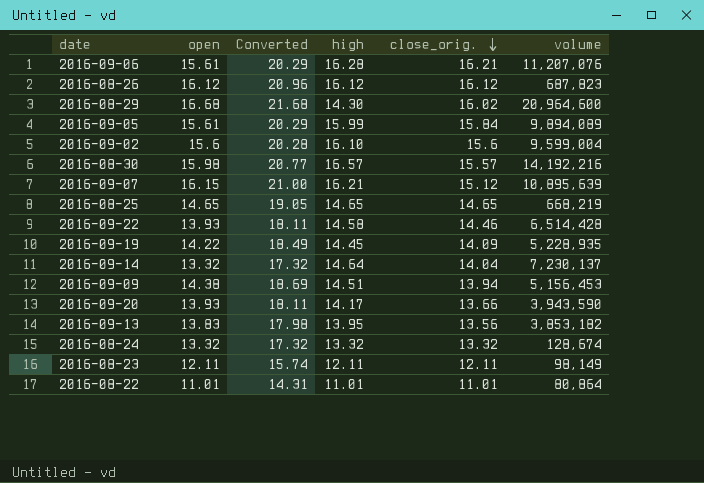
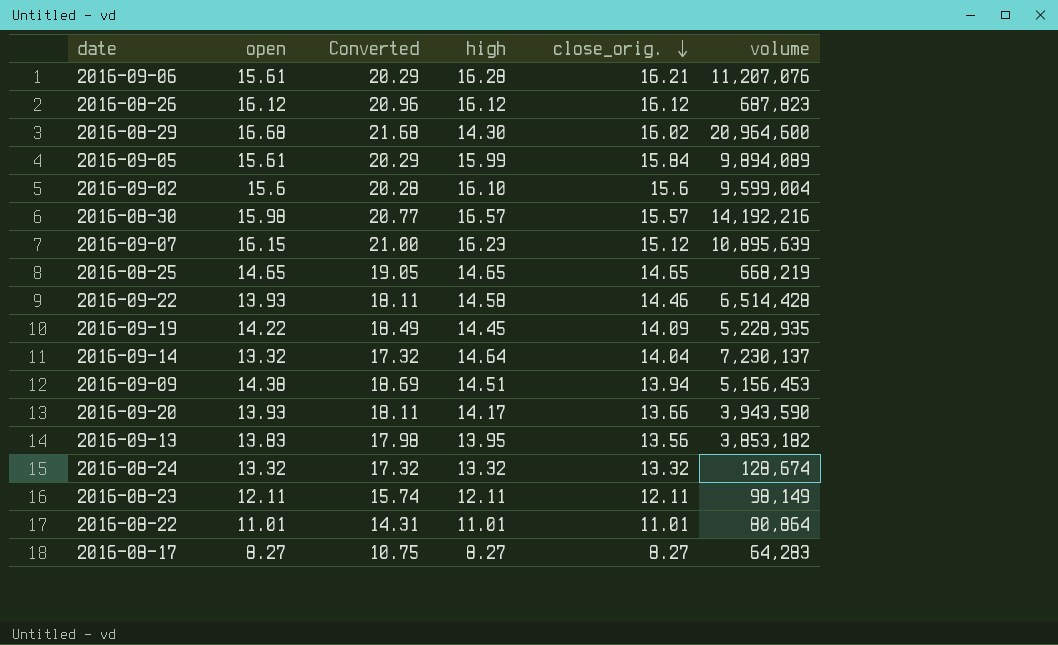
2016-09-07 | high: 16.21 -> 16.23
row 2016-08-17: none -> 8.27 | 10.75 | 8.27 | 8.27 | 64,283

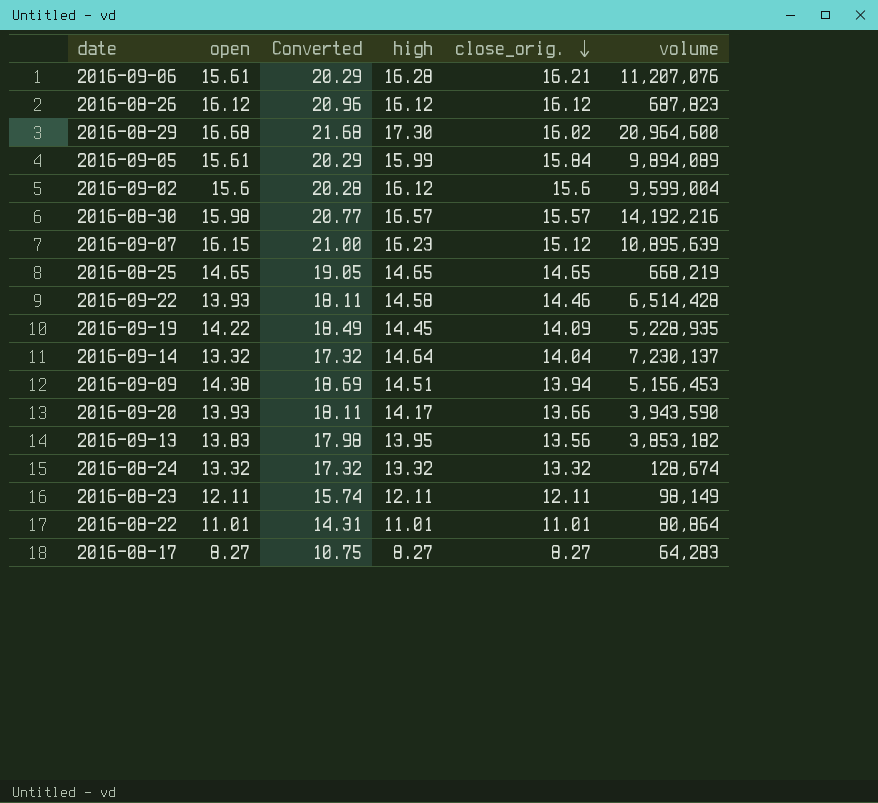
2016-08-29 | high: 14.30 -> 17.30
2016-09-02 | high: 16.10 -> 16.12

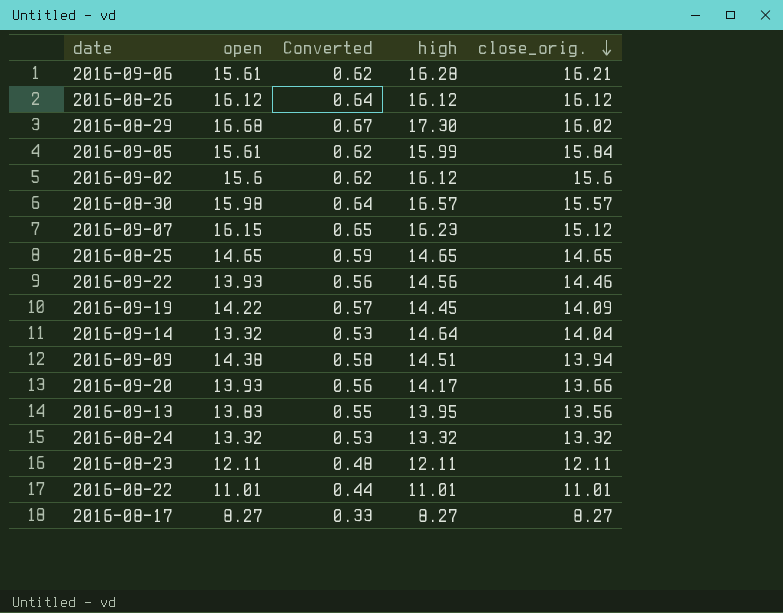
column volume | position: 6 -> none
column Converted | formula: [open] * 1.3 -> [open] * 0.04
2016-09-22 | high: 14.58 -> 14.56

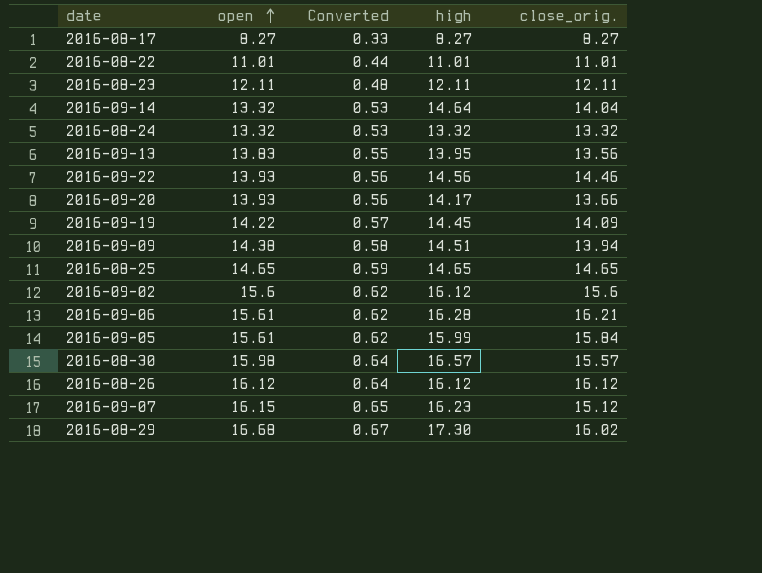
row order: close_orig. descending -> open ascending

